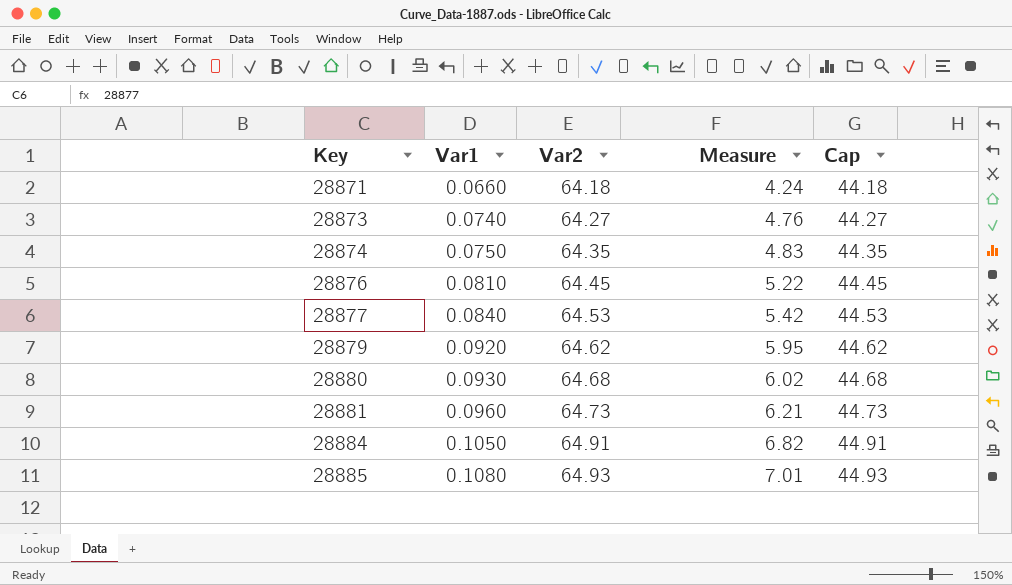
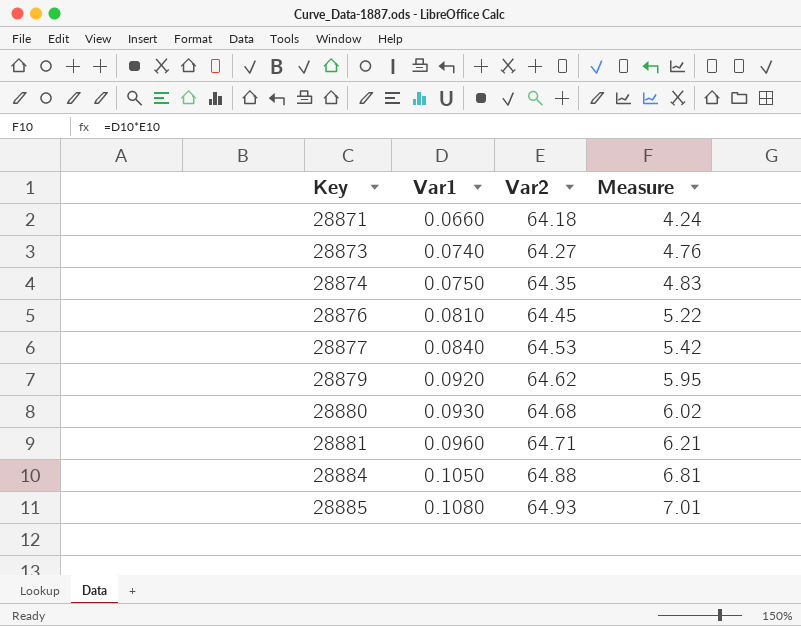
column Cap | formula: [Var2] - 20 -> none
28881 | Var2: 64.73 -> 64.71
28884 | Var2: 64.91 -> 64.88
28884 | Measure: 6.82 -> 6.81

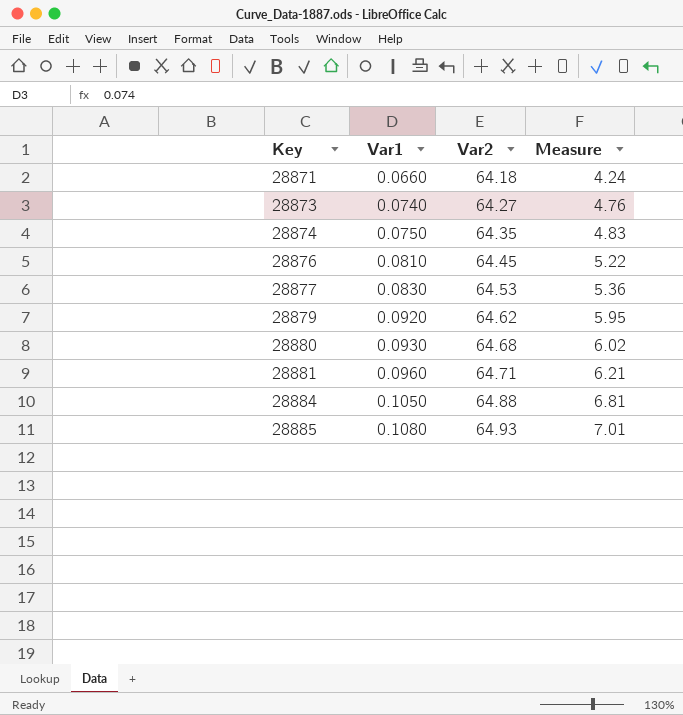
28877 | Var1: 0.0840 -> 0.0830
28877 | Measure: 5.42 -> 5.36

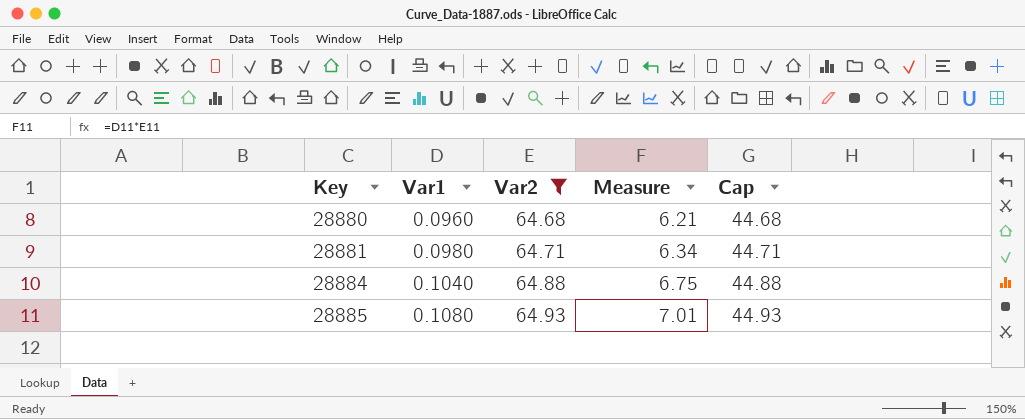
filter: none -> Var2 >= 64.68
column Cap | formula: none -> [Var2] - 20
28880 | Var1: 0.0930 -> 0.0960
28880 | Measure: 6.02 -> 6.21
28881 | Var1: 0.0960 -> 0.0980
28881 | Measure: 6.21 -> 6.34
28884 | Var1: 0.1050 -> 0.1040
28884 | Measure: 6.81 -> 6.75

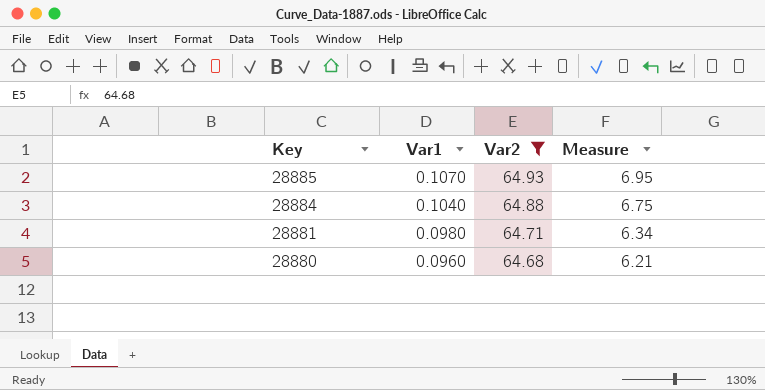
row order: Key ascending -> Key descending
column Cap | formula: [Var2] - 20 -> none
28885 | Var1: 0.1080 -> 0.1070
28885 | Measure: 7.01 -> 6.95

